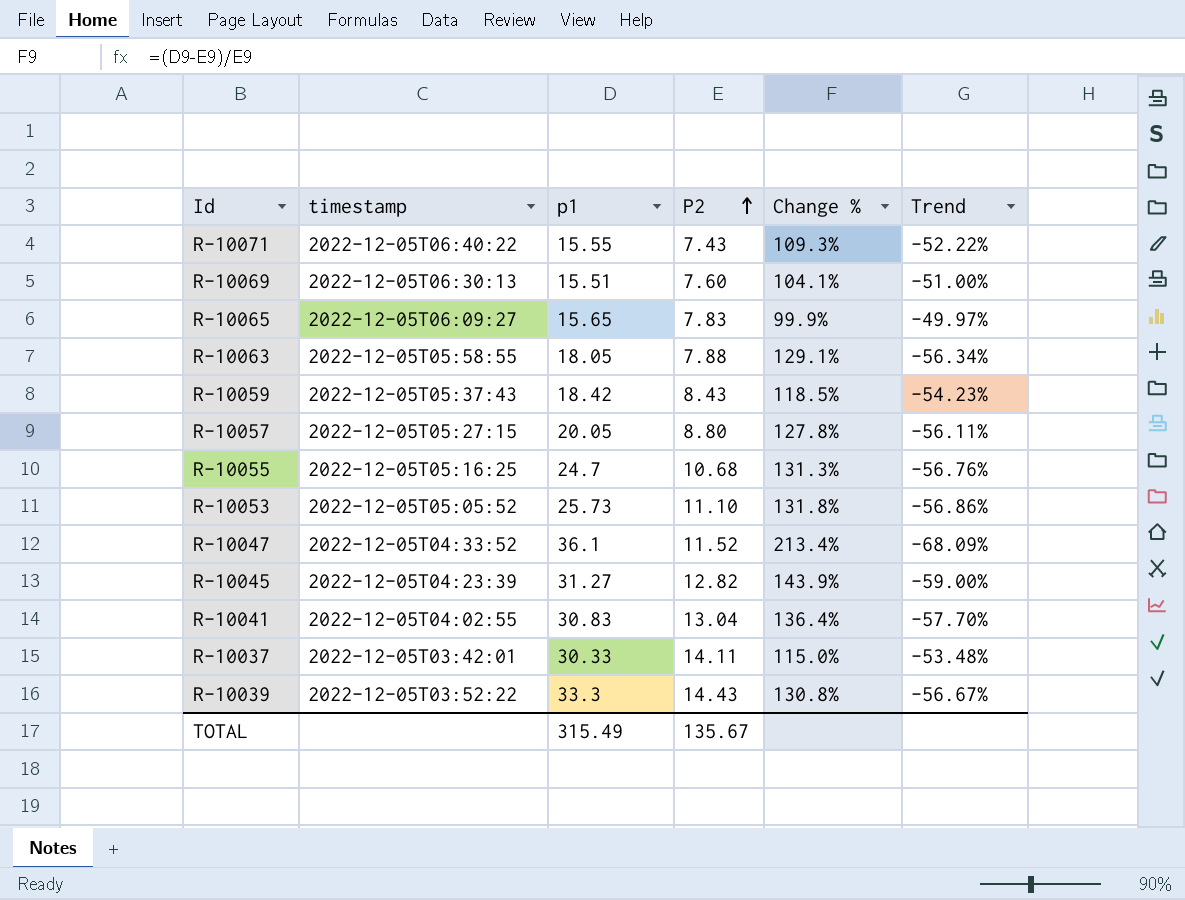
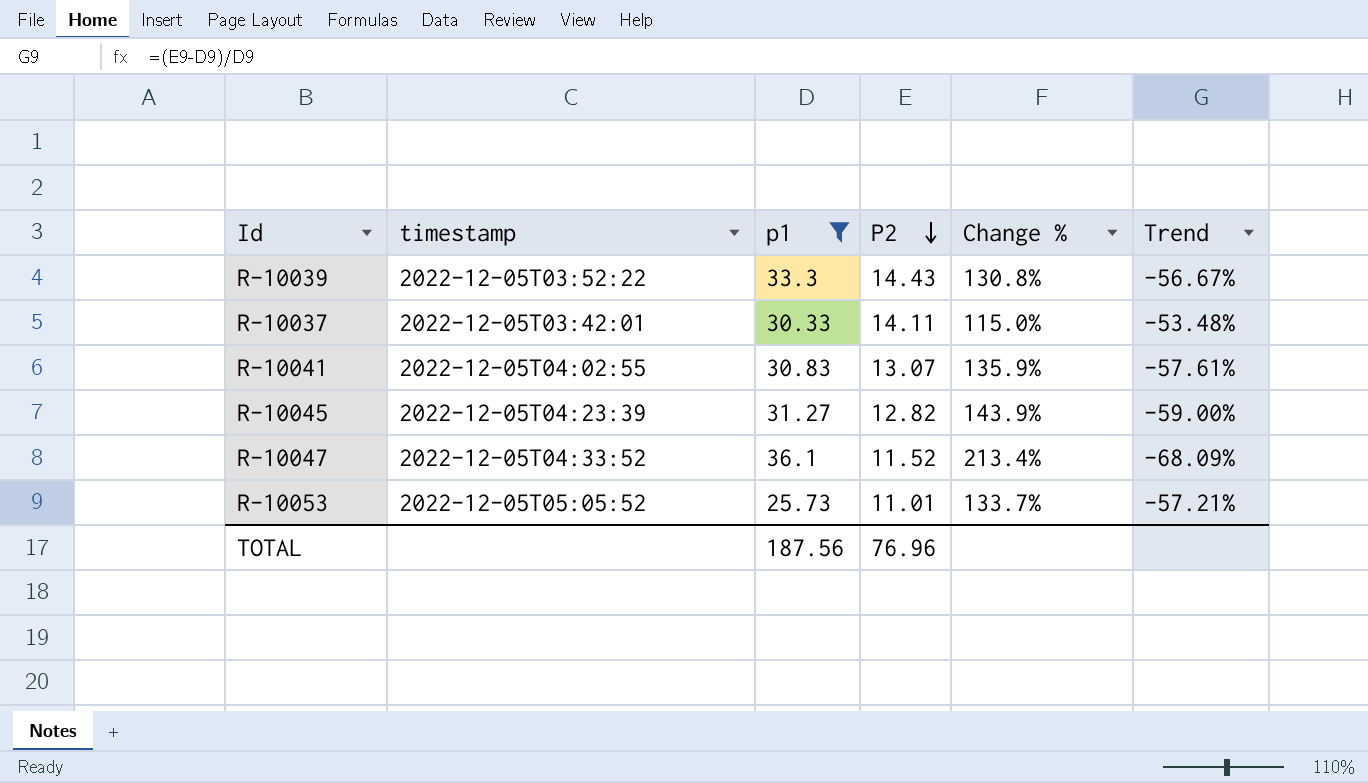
filter: none -> p1 >= 25.73
row order: P2 ascending -> P2 descending
R-10041 | P2: 13.04 -> 13.07
R-10041 | Change %: 136.4% -> 135.9%
R-10041 | Trend: -57.70% -> -57.61%
R-10053 | P2: 11.10 -> 11.01
R-10053 | Change %: 131.8% -> 133.7%
R-10053 | Trend: -56.86% -> -57.21%
TOTAL | p1: 315.49 -> 187.56
TOTAL | P2: 135.67 -> 76.96

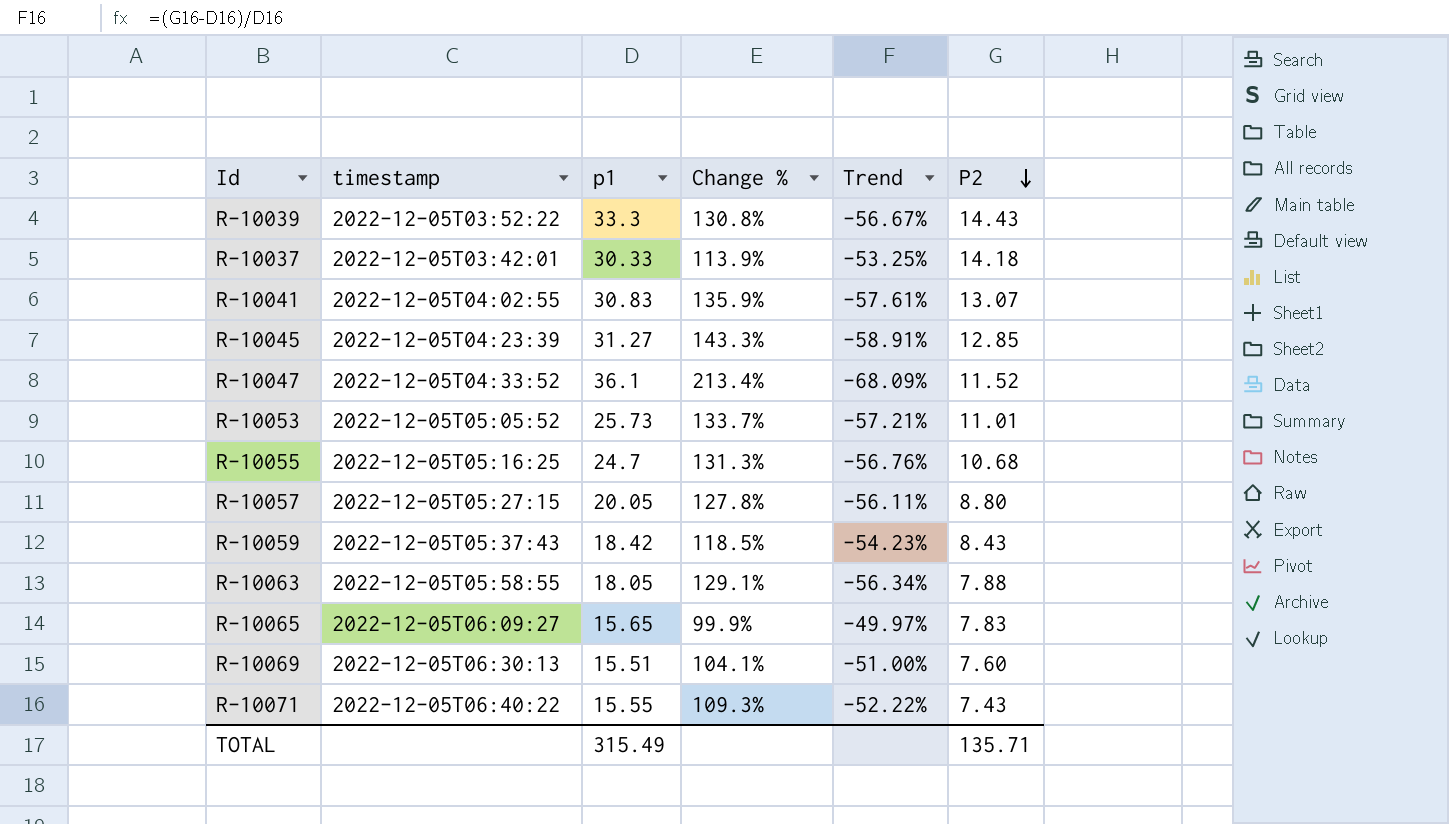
filter: p1 >= 25.73 -> none
column P2 | position: 4 -> 6
R-10037 | Change %: 115.0% -> 113.9%
R-10037 | Trend: -53.48% -> -53.25%
R-10037 | P2: 14.11 -> 14.18
R-10045 | Change %: 143.9% -> 143.3%
R-10045 | Trend: -59.00% -> -58.91%
R-10045 | P2: 12.82 -> 12.85
TOTAL | p1: 187.56 -> 315.49
TOTAL | P2: 76.96 -> 135.71

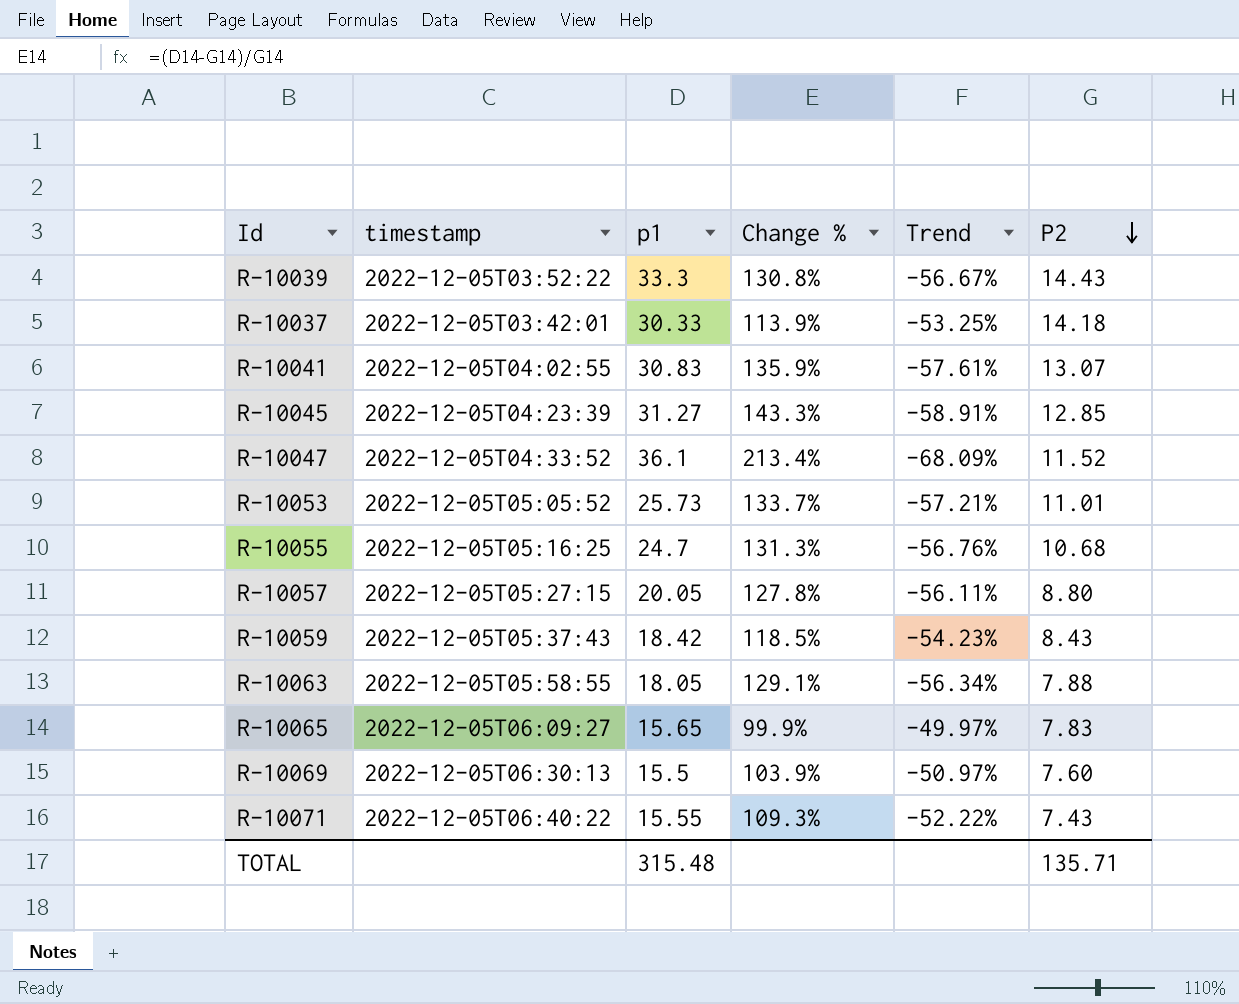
R-10069 | p1: 15.51 -> 15.5
R-10069 | Change %: 104.1% -> 103.9%
R-10069 | Trend: -51.00% -> -50.97%
TOTAL | p1: 315.49 -> 315.48

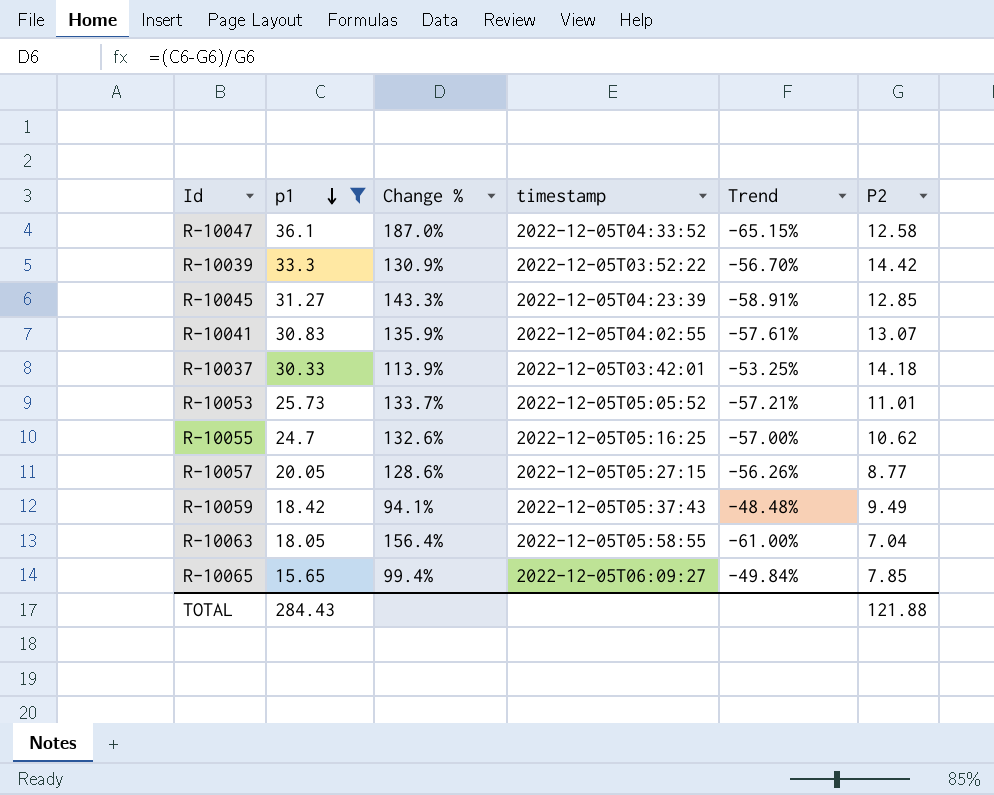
filter: none -> p1 >= 15.65
row order: P2 descending -> p1 descending
column timestamp | position: 2 -> 4
R-10047 | Change %: 213.4% -> 187.0%
R-10047 | Trend: -68.09% -> -65.15%
R-10047 | P2: 11.52 -> 12.58
R-10039 | Change %: 130.8% -> 130.9%
R-10039 | Trend: -56.67% -> -56.70%
R-10039 | P2: 14.43 -> 14.42
R-10055 | Change %: 131.3% -> 132.6%
R-10055 | Trend: -56.76% -> -57.00%
R-10055 | P2: 10.68 -> 10.62
R-10057 | Change %: 127.8% -> 128.6%
R-10057 | Trend: -56.11% -> -56.26%
R-10057 | P2: 8.80 -> 8.77
R-10059 | Change %: 118.5% -> 94.1%
R-10059 | Trend: -54.23% -> -48.48%
R-10059 | P2: 8.43 -> 9.49
R-10063 | Change %: 129.1% -> 156.4%
R-10063 | Trend: -56.34% -> -61.00%
R-10063 | P2: 7.88 -> 7.04
R-10065 | Change %: 99.9% -> 99.4%
R-10065 | Trend: -49.97% -> -49.84%
R-10065 | P2: 7.83 -> 7.85
TOTAL | p1: 315.48 -> 284.43
TOTAL | P2: 135.71 -> 121.88

